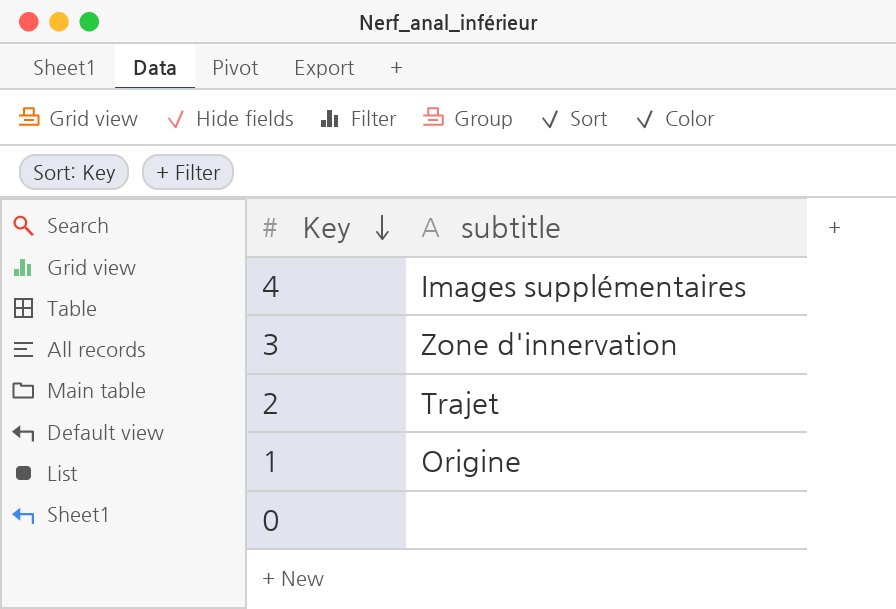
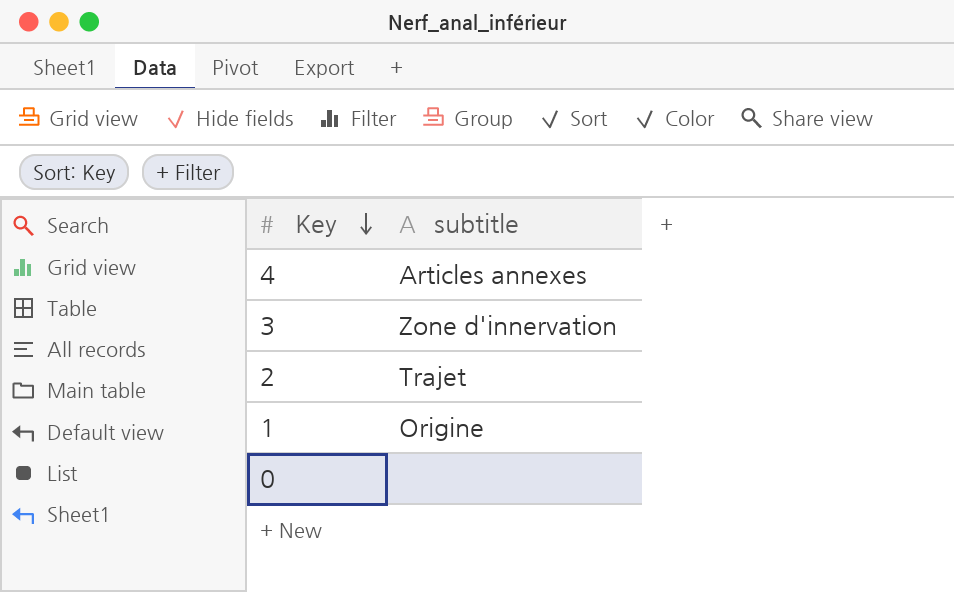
4 | subtitle: Images supplémentaires -> Articles annexes

